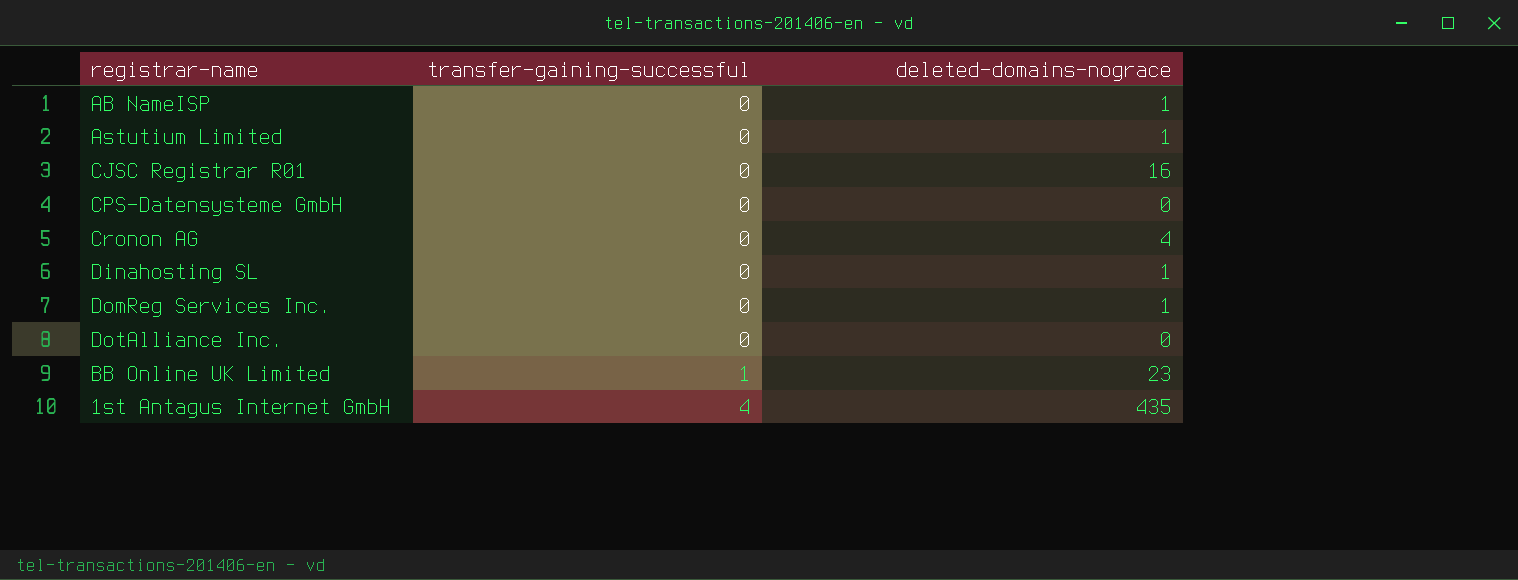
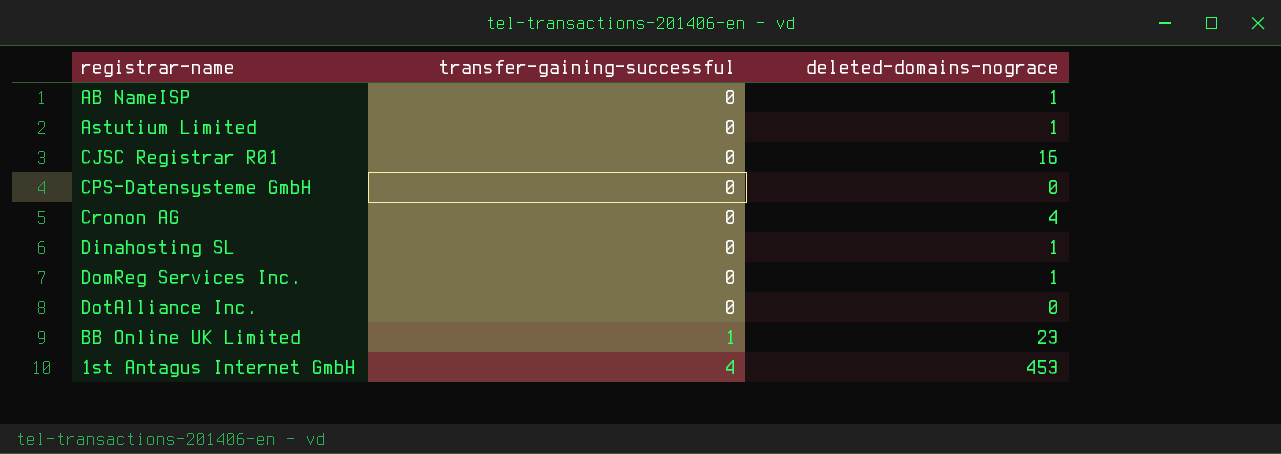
1st Antagus Internet GmbH | deleted-domains-nograce: 435 -> 453

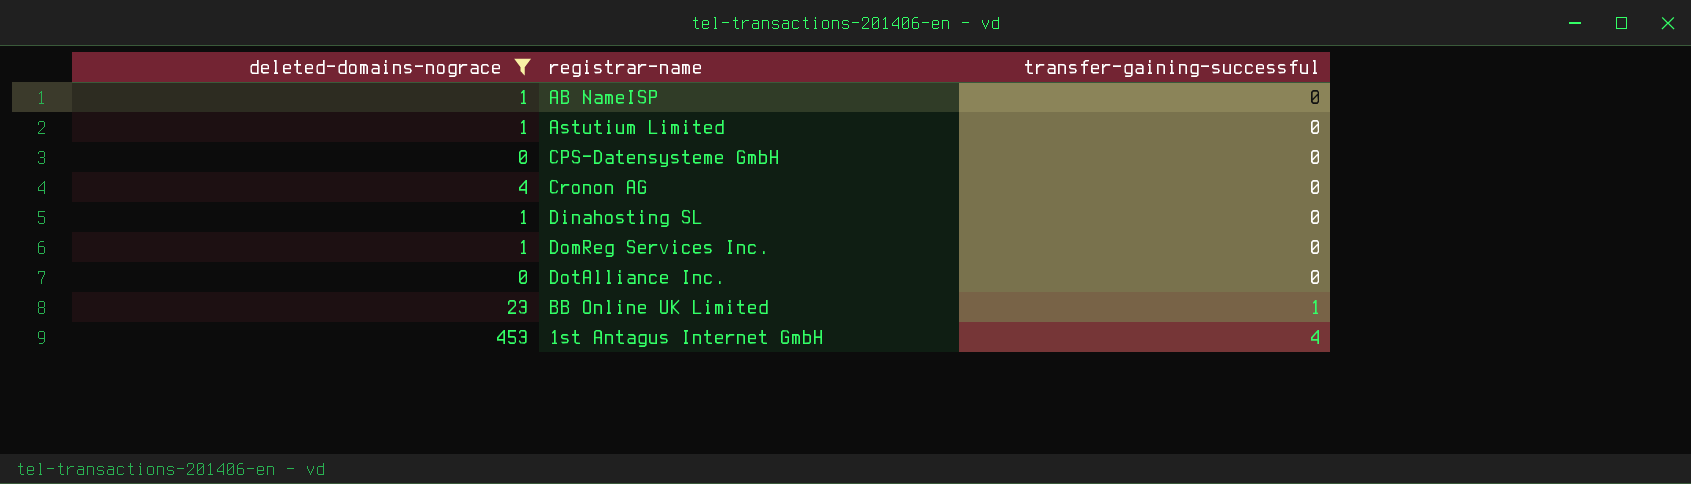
filter: none -> deleted-domains-nograce != 16
column deleted-domains-nograce | position: 3 -> 1

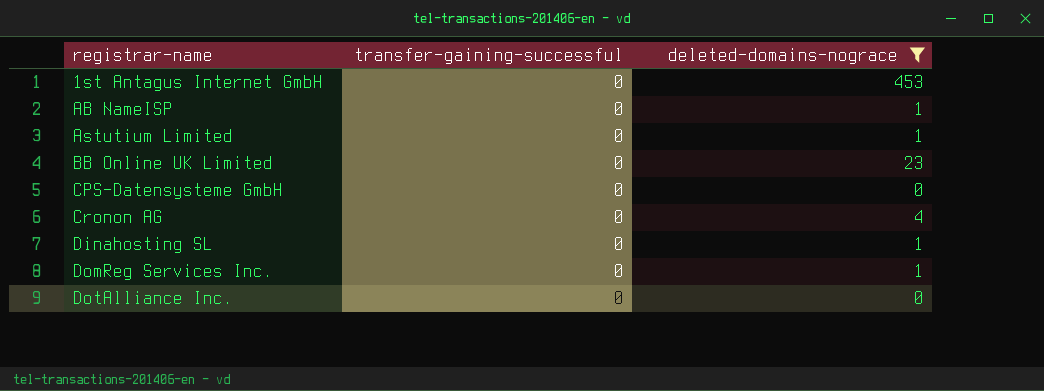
row order: transfer-gaining-successful ascending -> registrar-name ascending
column deleted-domains-nograce | position: 1 -> 3
1st Antagus Internet GmbH | transfer-gaining-successful: 4 -> 0
BB Online UK Limited | transfer-gaining-successful: 1 -> 0

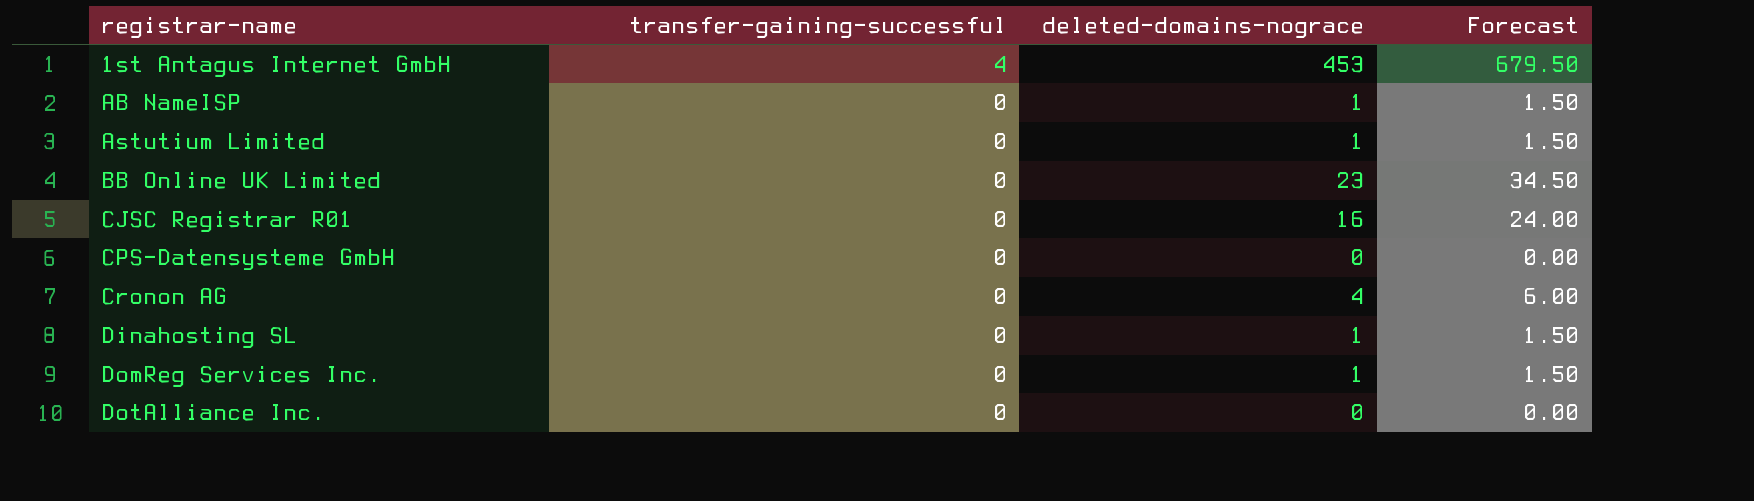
filter: deleted-domains-nograce != 16 -> none
column Forecast | formula: none -> [deleted-domains-nograce] * 1.5
1st Antagus Internet GmbH | transfer-gaining-successful: 0 -> 4

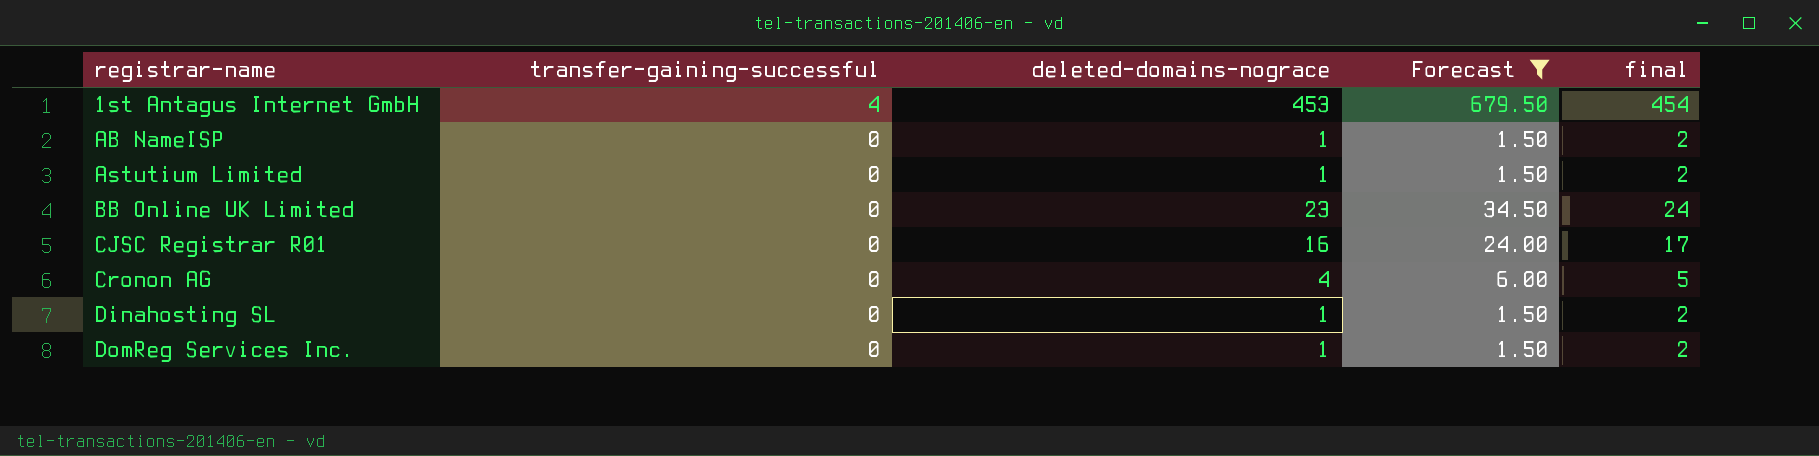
filter: none -> Forecast != 0.00
column final | formula: none -> [deleted-domains-nograce] + 1

